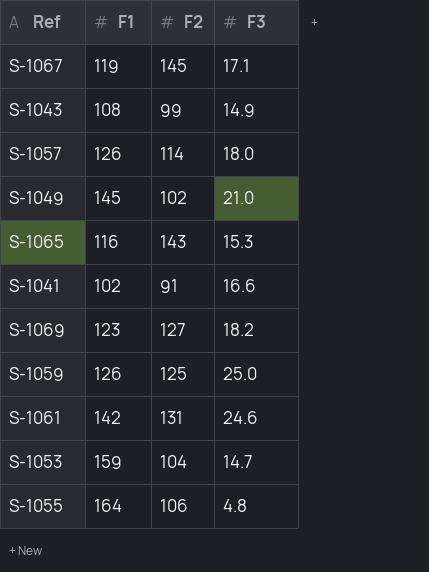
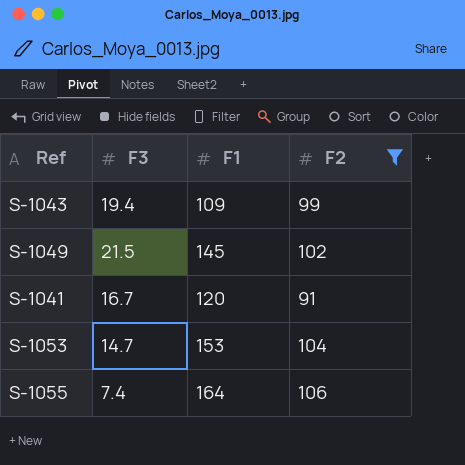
filter: none -> F2 <= 106
column F3 | position: 4 -> 2
S-1043 | F3: 14.9 -> 19.4
S-1043 | F1: 108 -> 109
S-1049 | F3: 21.0 -> 21.5
S-1041 | F3: 16.6 -> 16.7
S-1041 | F1: 102 -> 120
S-1053 | F1: 159 -> 153
S-1055 | F3: 4.8 -> 7.4

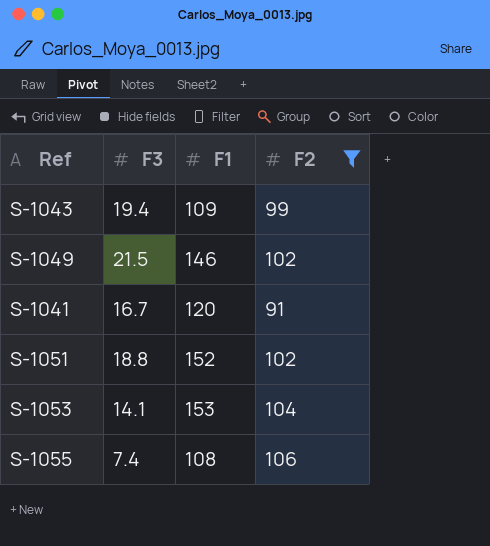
S-1049 | F1: 145 -> 146
row S-1051: none -> 18.8 | 152 | 102
S-1053 | F3: 14.7 -> 14.1
S-1055 | F1: 164 -> 108

